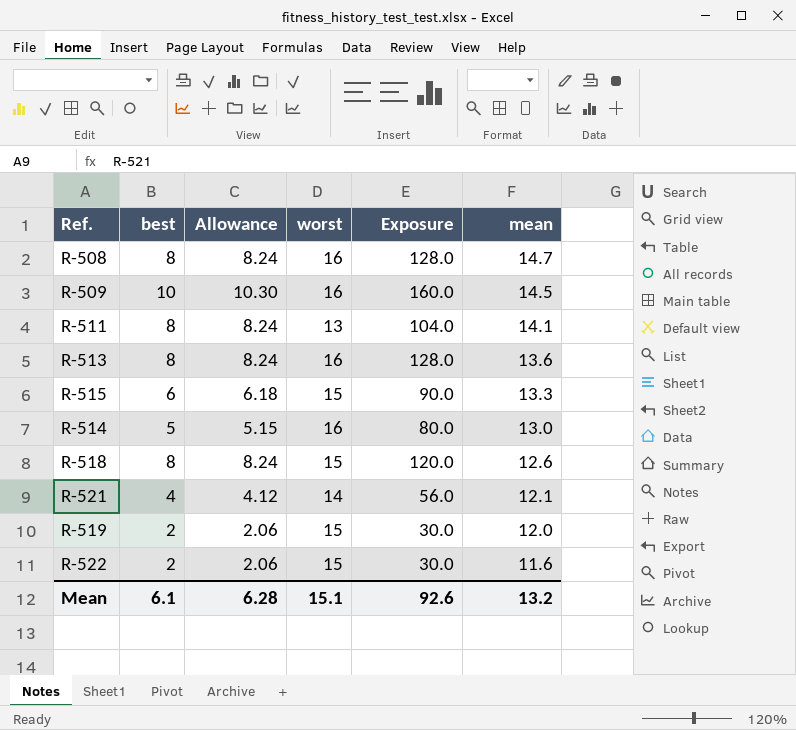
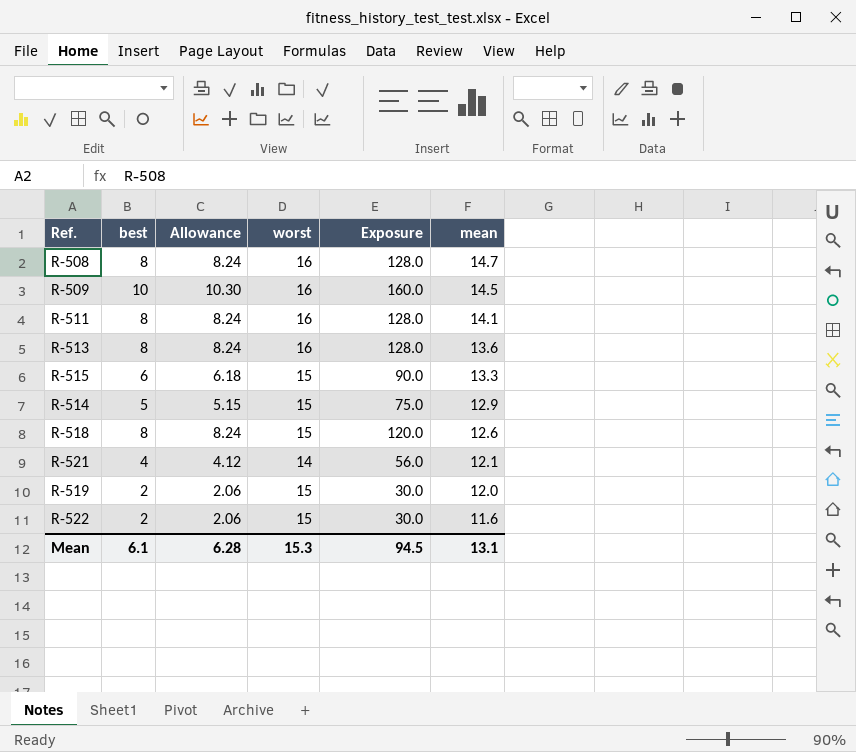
R-511 | worst: 13 -> 16
R-511 | Exposure: 104.0 -> 128.0
R-514 | worst: 16 -> 15
R-514 | Exposure: 80.0 -> 75.0
R-514 | mean: 13.0 -> 12.9
Mean | worst: 15.1 -> 15.3
Mean | Exposure: 92.6 -> 94.5
Mean | mean: 13.2 -> 13.1

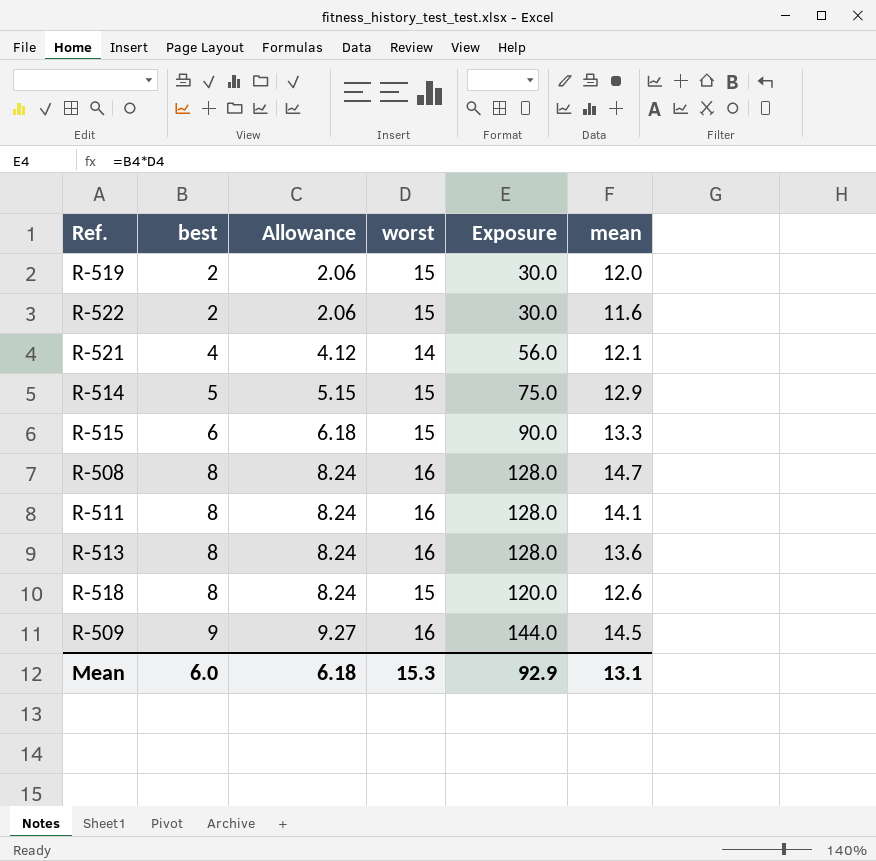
row order: mean descending -> best ascending
R-509 | best: 10 -> 9
R-509 | Allowance: 10.30 -> 9.27
R-509 | Exposure: 160.0 -> 144.0
Mean | best: 6.1 -> 6.0
Mean | Allowance: 6.28 -> 6.18
Mean | Exposure: 94.5 -> 92.9

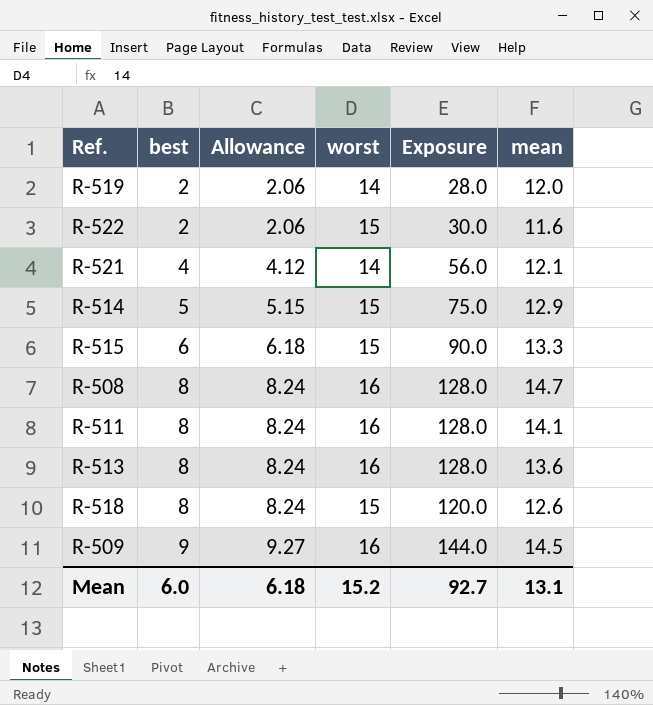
R-519 | worst: 15 -> 14
R-519 | Exposure: 30.0 -> 28.0
Mean | worst: 15.3 -> 15.2
Mean | Exposure: 92.9 -> 92.7

